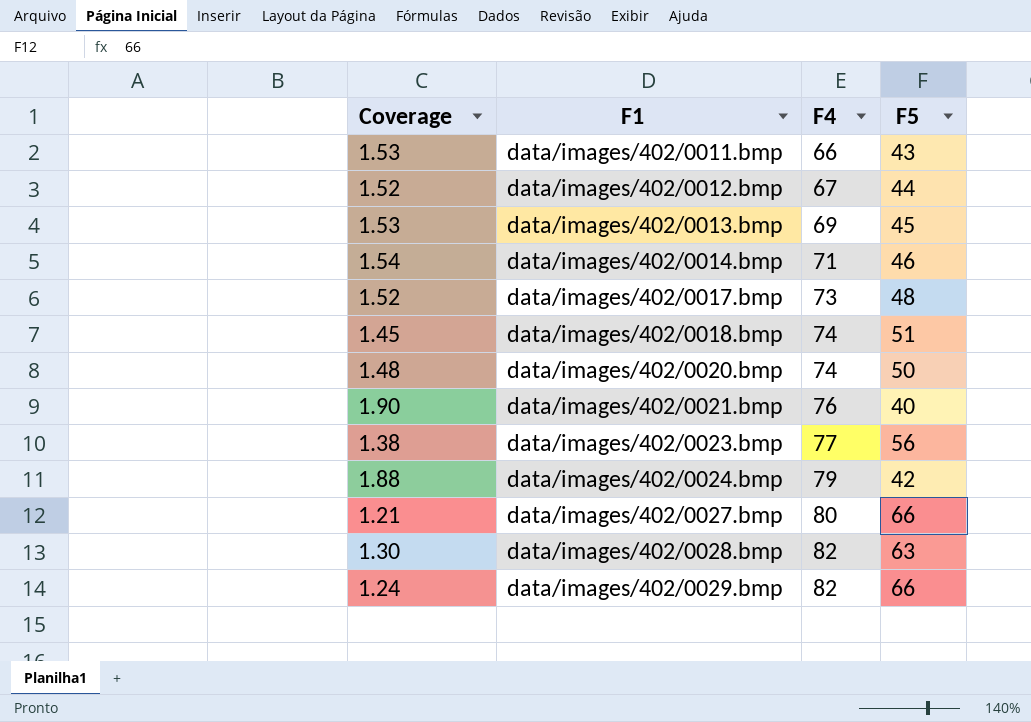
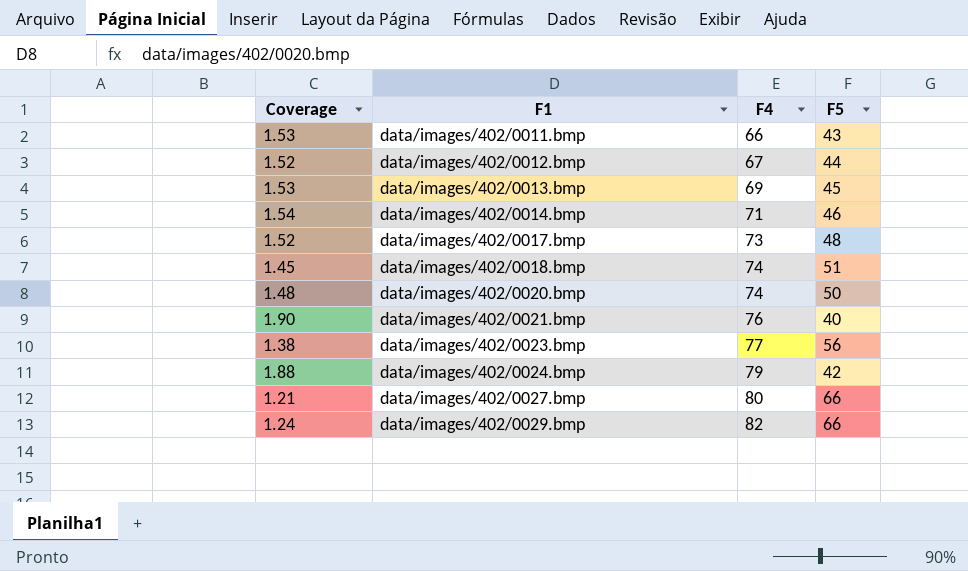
row data/images/402/0028.bmp: 1.30 | 82 | 63 -> none

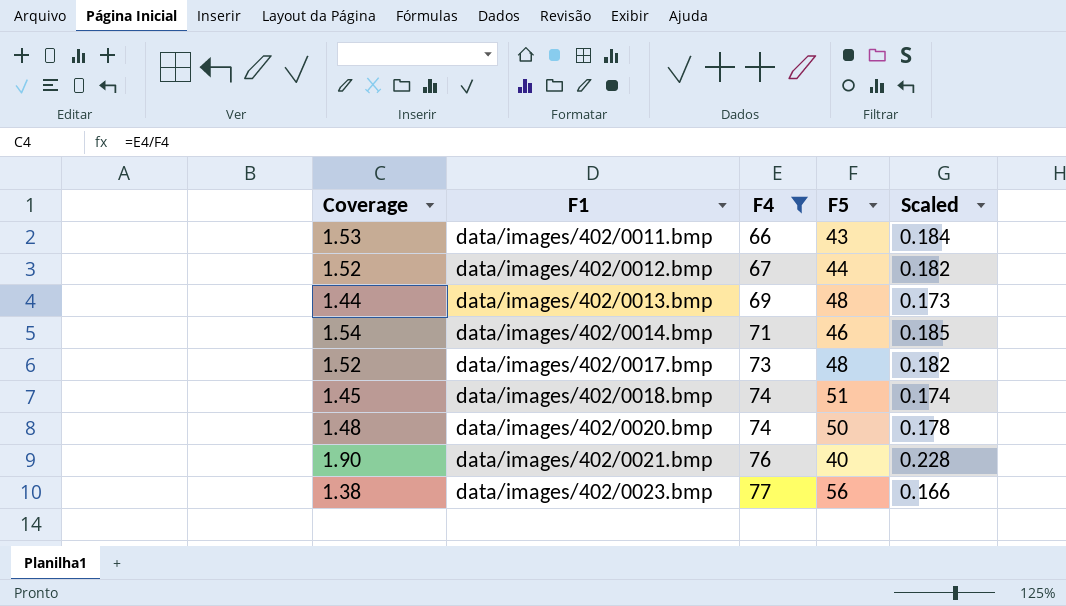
filter: none -> F4 <= 77
column Scaled | formula: none -> [Coverage] * 0.12
data/images/402/0013.bmp | Coverage: 1.53 -> 1.44
data/images/402/0013.bmp | F5: 45 -> 48

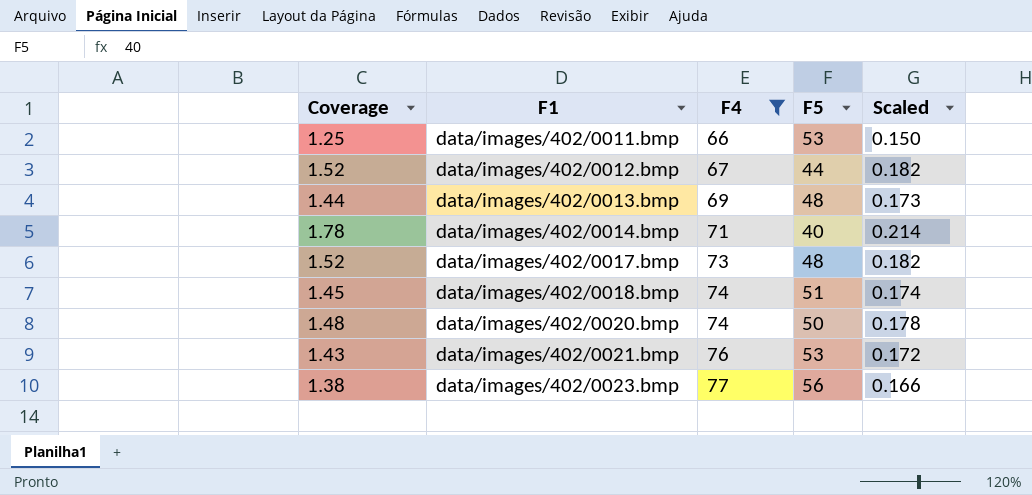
data/images/402/0011.bmp | Coverage: 1.53 -> 1.25
data/images/402/0011.bmp | F5: 43 -> 53
data/images/402/0011.bmp | Scaled: 0.184 -> 0.150
data/images/402/0014.bmp | Coverage: 1.54 -> 1.78
data/images/402/0014.bmp | F5: 46 -> 40
data/images/402/0014.bmp | Scaled: 0.185 -> 0.214
data/images/402/0021.bmp | Coverage: 1.90 -> 1.43
data/images/402/0021.bmp | F5: 40 -> 53
data/images/402/0021.bmp | Scaled: 0.228 -> 0.172

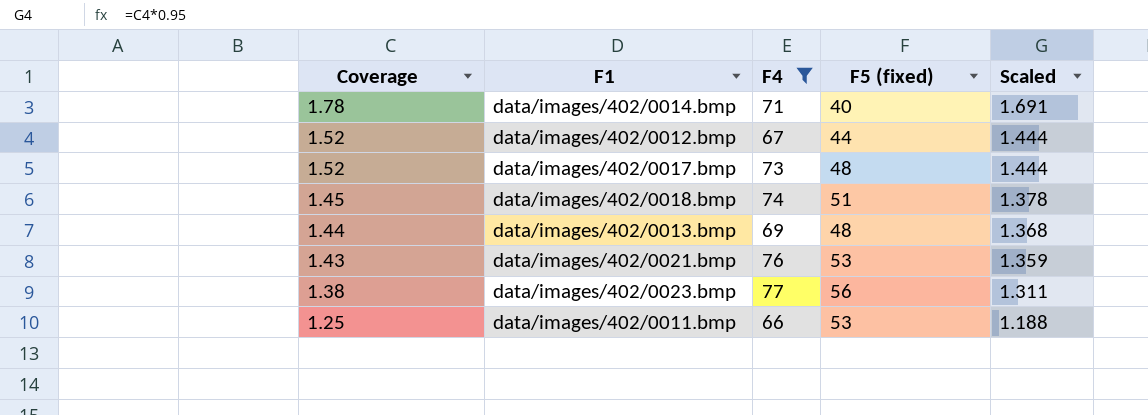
row order: F1 ascending -> Coverage descending
column name: F5 -> F5 (fixed)
column Scaled | formula: [Coverage] * 0.12 -> [Coverage] * 0.95
row data/images/402/0020.bmp: 1.48 | 74 | 50 | 0.178 -> none

